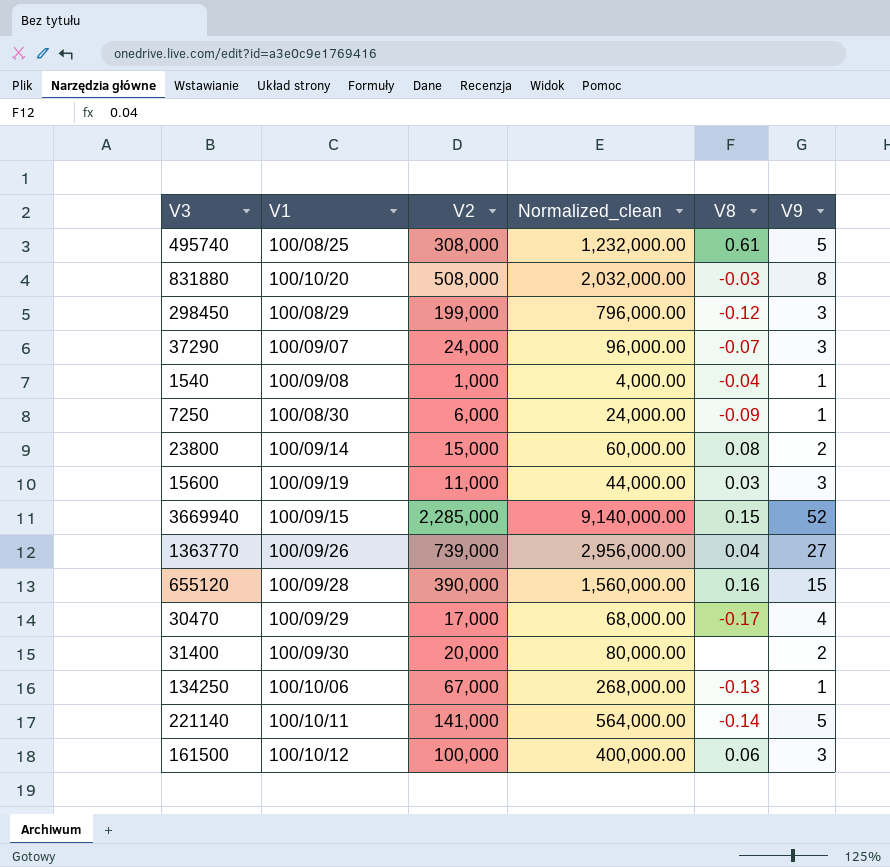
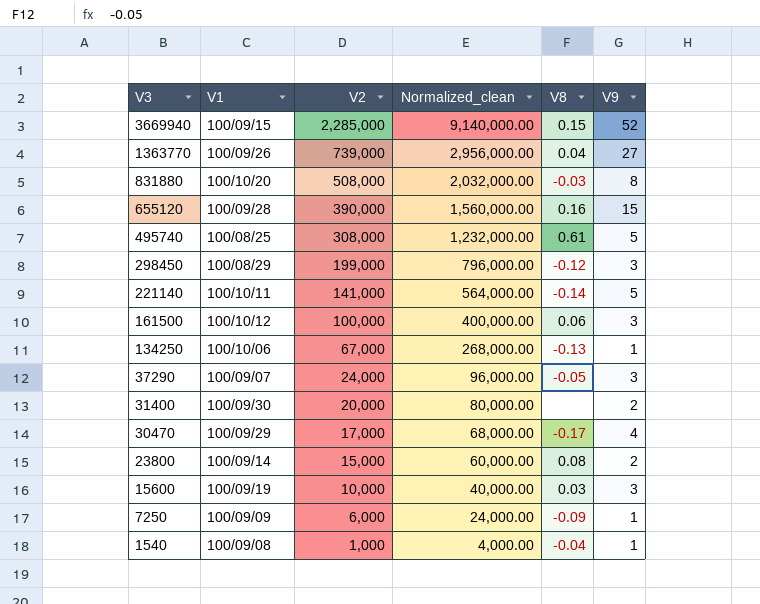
row order: none -> V3 descending
37290 | V8: -0.07 -> -0.05
15600 | V2: 11,000 -> 10,000
15600 | Normalized_clean: 44,000.00 -> 40,000.00
7250 | V1: 100/08/30 -> 100/09/09

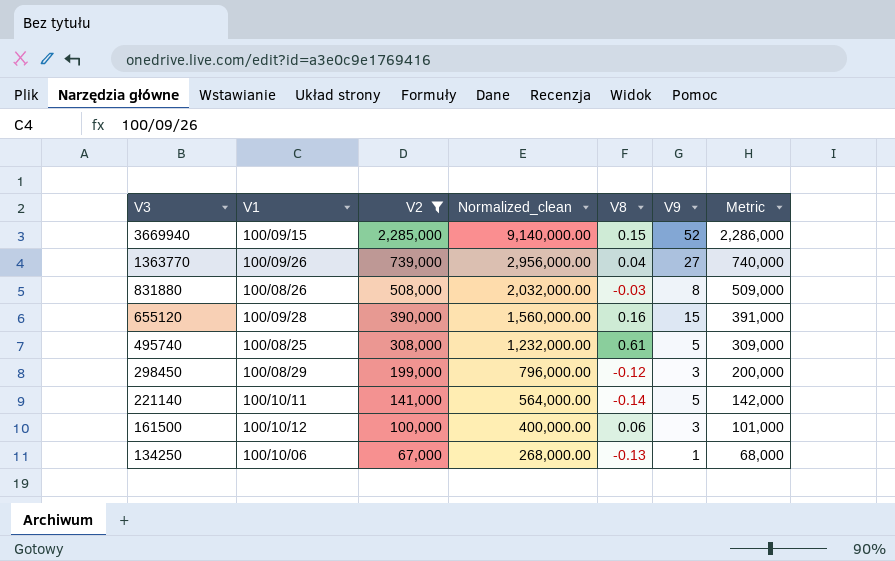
filter: none -> V2 >= 67,000
column Metric | formula: none -> [V2] + 1000
831880 | V1: 100/10/20 -> 100/08/26

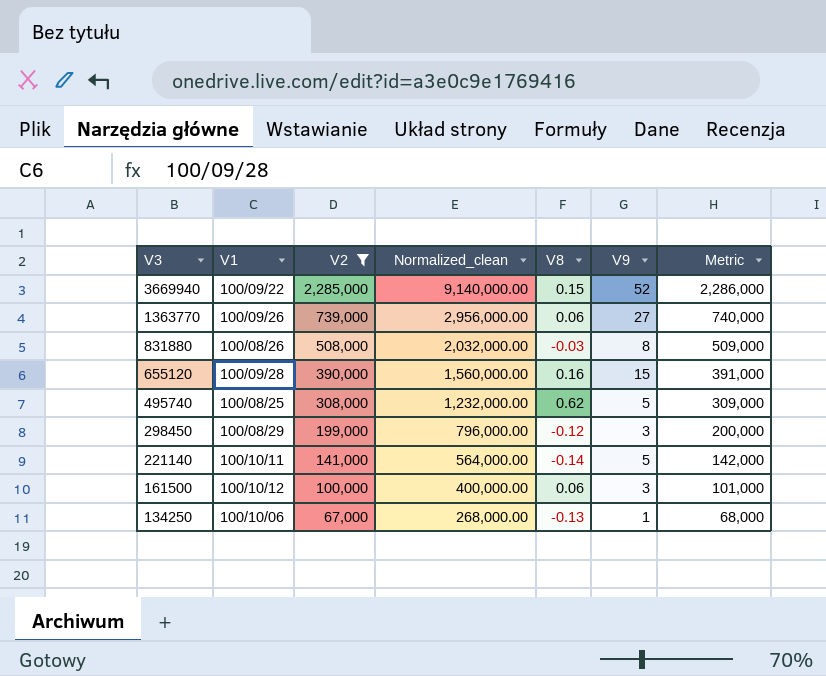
3669940 | V1: 100/09/15 -> 100/09/22
1363770 | V8: 0.04 -> 0.06
495740 | V8: 0.61 -> 0.62

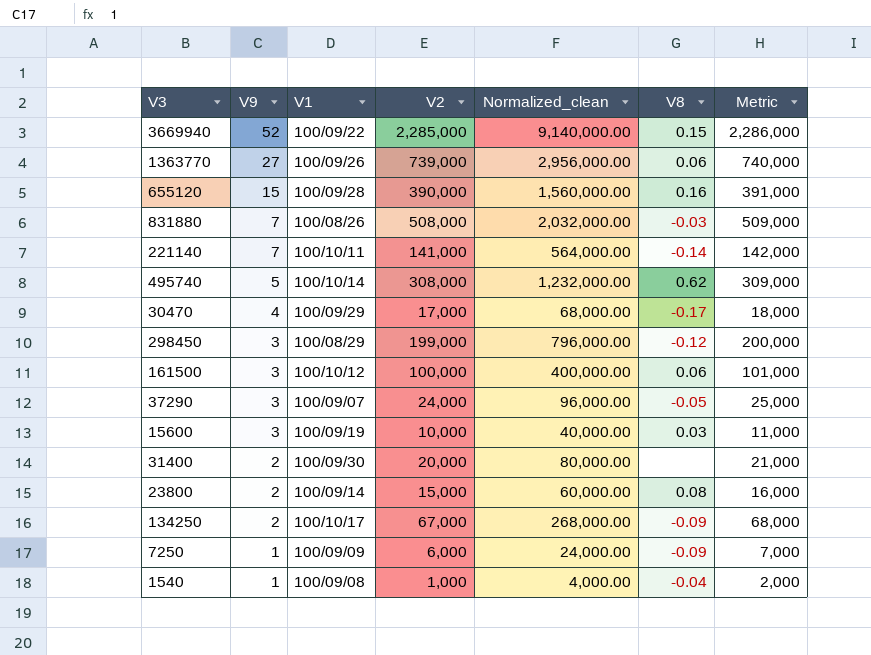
filter: V2 >= 67,000 -> none
row order: V3 descending -> V9 descending
column V9 | position: 6 -> 2
831880 | V9: 8 -> 7
221140 | V9: 5 -> 7
495740 | V1: 100/08/25 -> 100/10/14
134250 | V9: 1 -> 2
134250 | V1: 100/10/06 -> 100/10/17
134250 | V8: -0.13 -> -0.09

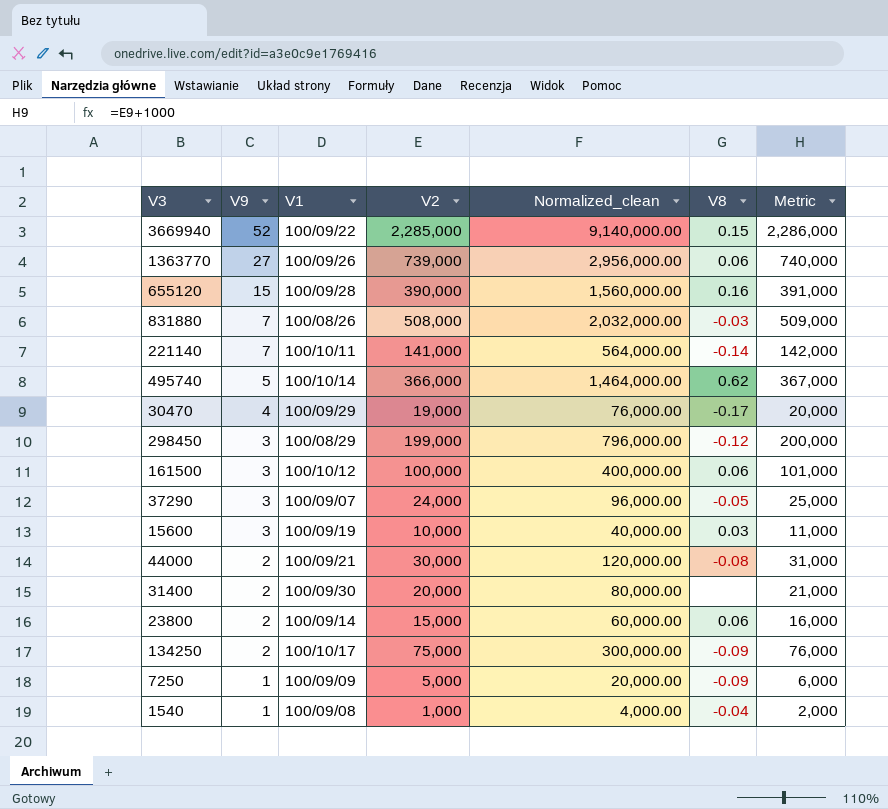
495740 | V2: 308,000 -> 366,000
495740 | Normalized_clean: 1,232,000.00 -> 1,464,000.00
495740 | Metric: 309,000 -> 367,000
30470 | V2: 17,000 -> 19,000
30470 | Normalized_clean: 68,000.00 -> 76,000.00
30470 | Metric: 18,000 -> 20,000
row 44000: none -> 2 | 100/09/21 | 30,000 | 120,000.00 | -0.08 | 31,000
23800 | V8: 0.08 -> 0.06
134250 | V2: 67,000 -> 75,000
134250 | Normalized_clean: 268,000.00 -> 300,000.00
134250 | Metric: 68,000 -> 76,000
7250 | V2: 6,000 -> 5,000
7250 | Normalized_clean: 24,000.00 -> 20,000.00
7250 | Metric: 7,000 -> 6,000

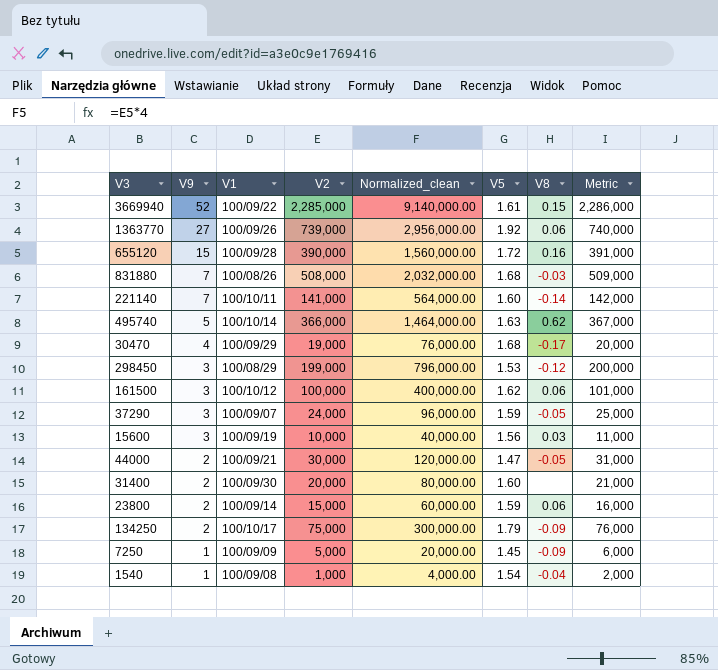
column V5 | position: none -> 6
44000 | V8: -0.08 -> -0.05

